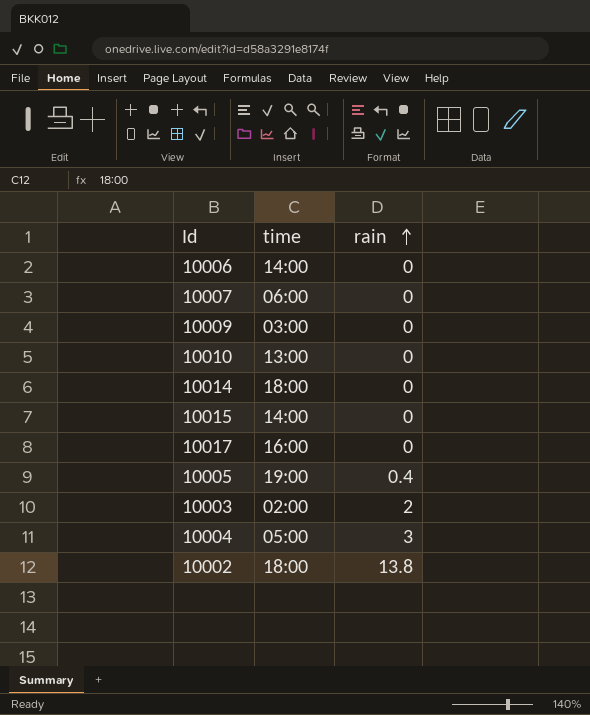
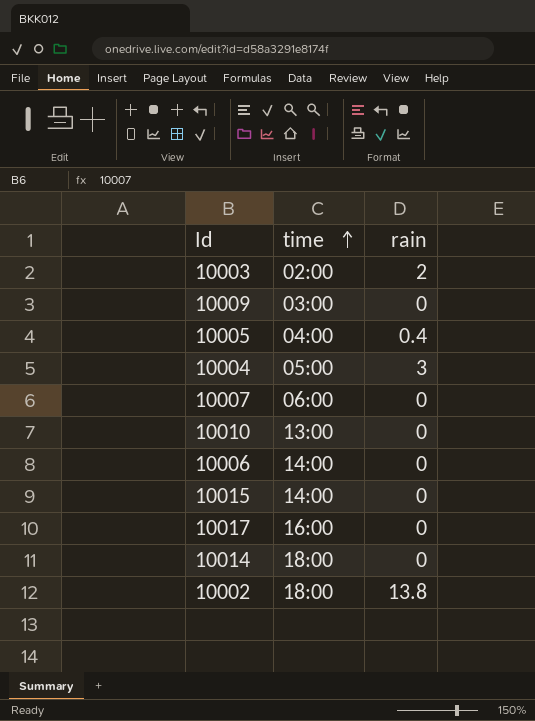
row order: rain ascending -> time ascending
10005 | time: 19:00 -> 04:00

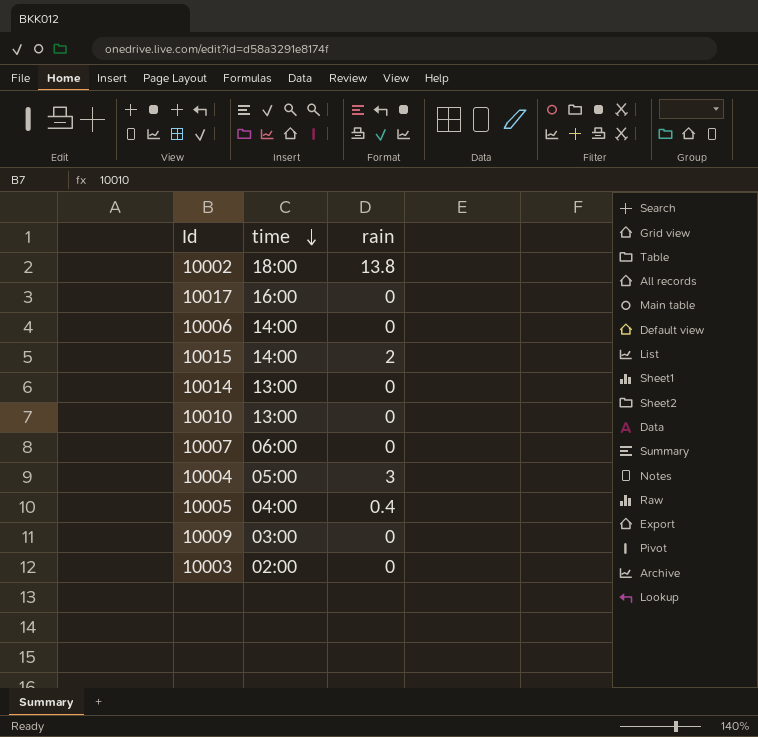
row order: time ascending -> time descending
10015 | rain: 0 -> 2
10014 | time: 18:00 -> 13:00
10003 | rain: 2 -> 0

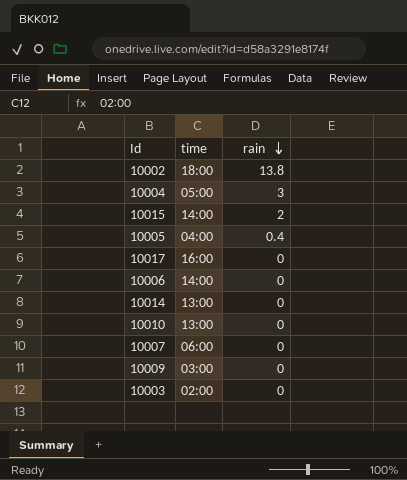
row order: time descending -> rain descending

